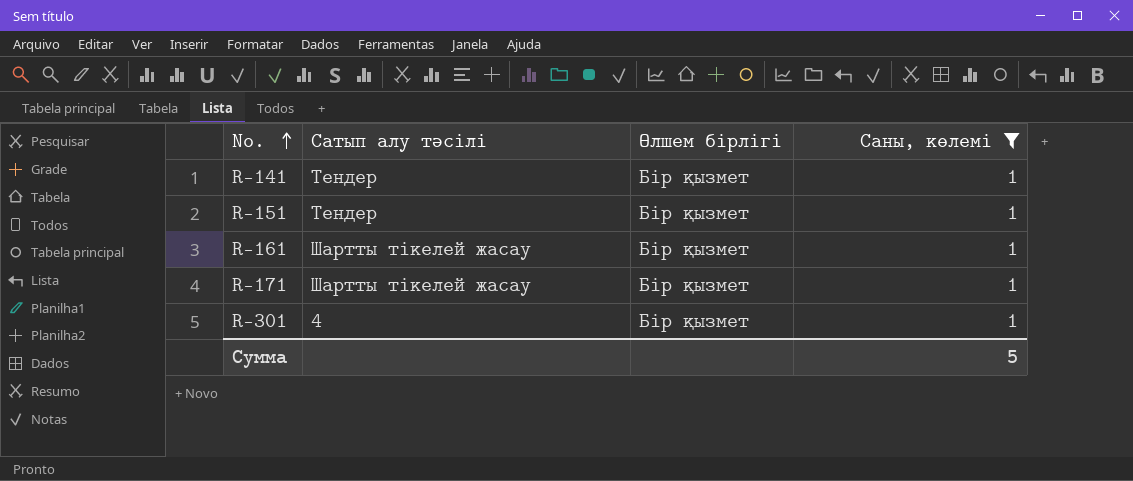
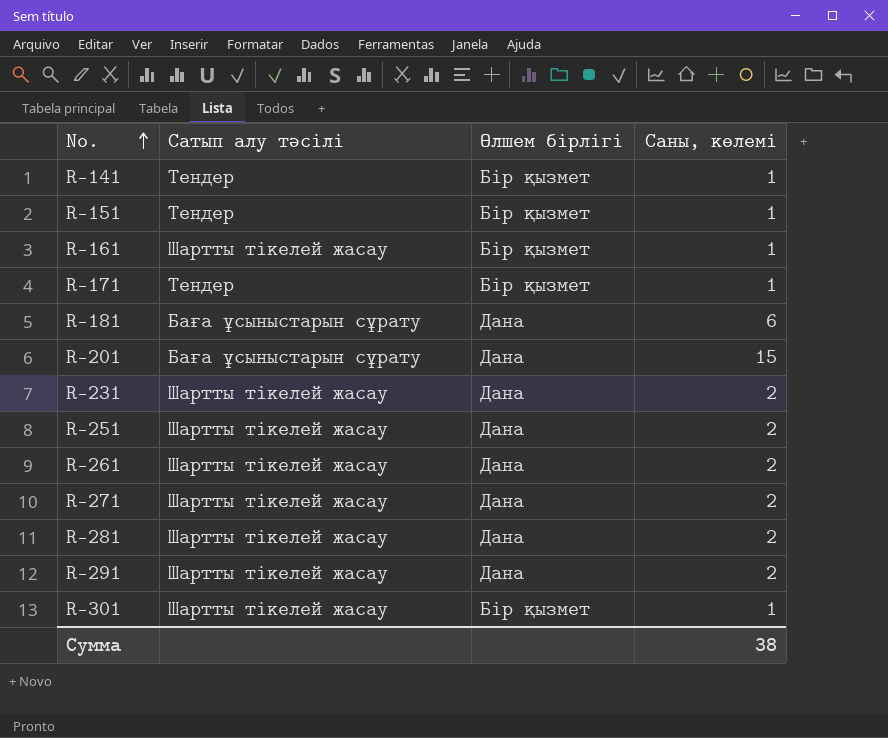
filter: Саны, көлемі = 1 -> none
R-171 | Сатып алу тәсілі: Шартты тікелей жасау -> Тендер
R-301 | Сатып алу тәсілі: 4 -> Шартты тікелей жасау
Сумма | Саны, көлемі: 5 -> 38

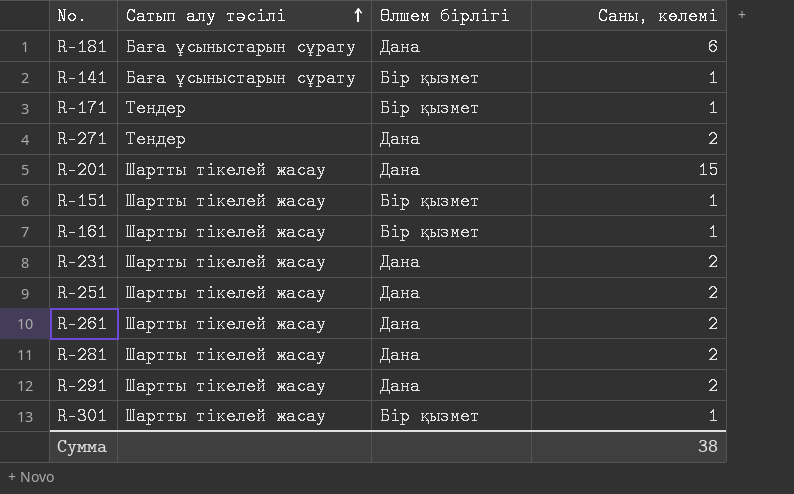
row order: No. ascending -> Сатып алу тәсілі ascending
R-141 | Сатып алу тәсілі: Тендер -> Баға ұсыныстарын сұрату
R-271 | Сатып алу тәсілі: Шартты тікелей жасау -> Тендер
R-201 | Сатып алу тәсілі: Баға ұсыныстарын сұрату -> Шартты тікелей жасау
R-151 | Сатып алу тәсілі: Тендер -> Шартты тікелей жасау

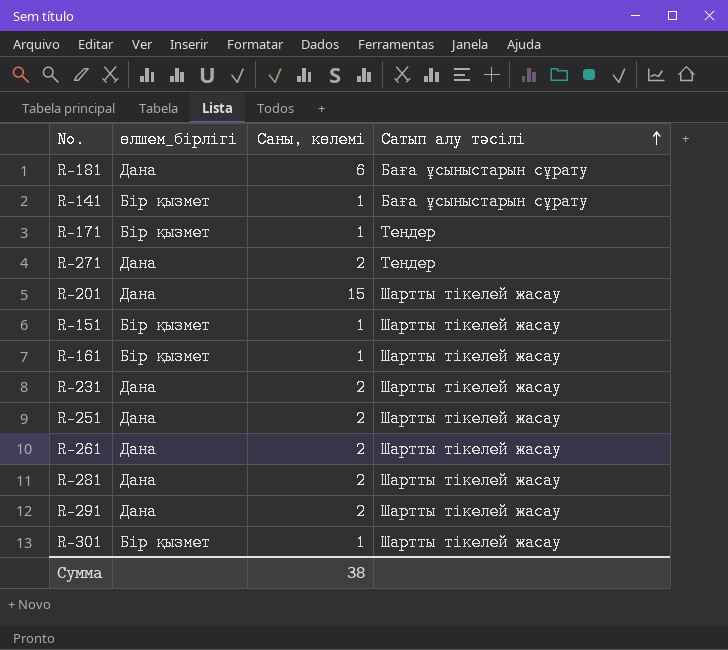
column name: Өлшем бірлігі -> өлшем_бірлігі
column Сатып алу тәсілі | position: 2 -> 4

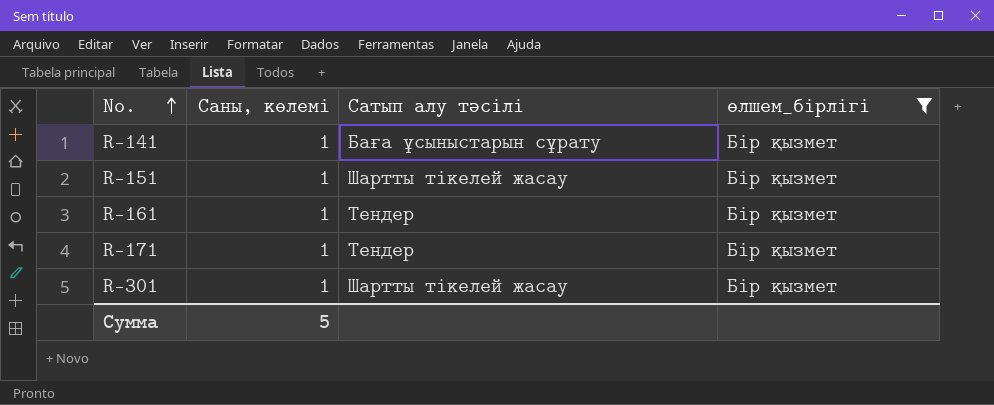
filter: none -> өлшем_бірлігі = Бір қызмет
row order: Сатып алу тәсілі ascending -> No. ascending
column өлшем_бірлігі | position: 2 -> 4
R-161 | Сатып алу тәсілі: Шартты тікелей жасау -> Тендер
Сумма | Саны, көлемі: 38 -> 5

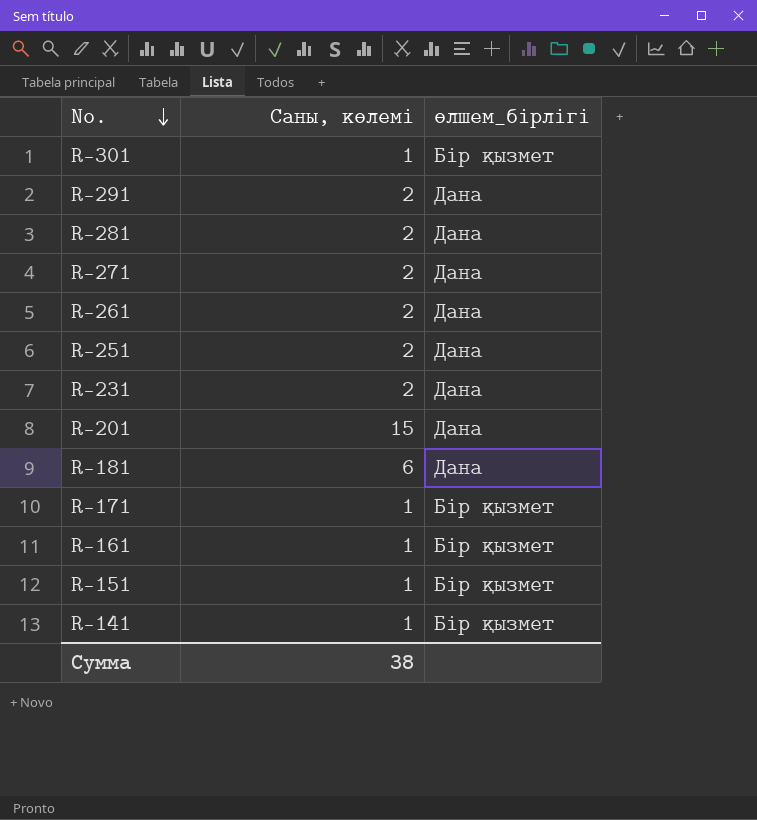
filter: өлшем_бірлігі = Бір қызмет -> none
row order: No. ascending -> No. descending
column Сатып алу тәсілі | position: 3 -> none
Сумма | Саны, көлемі: 5 -> 38

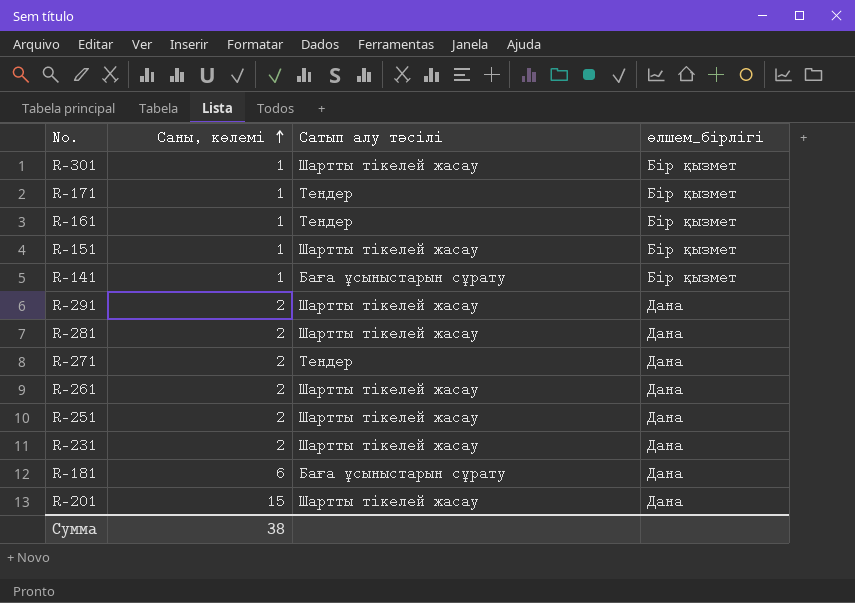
row order: No. descending -> Саны, көлемі ascending
column Сатып алу тәсілі | position: none -> 3

